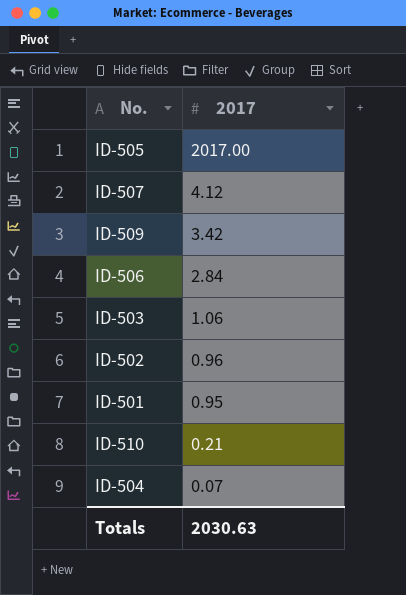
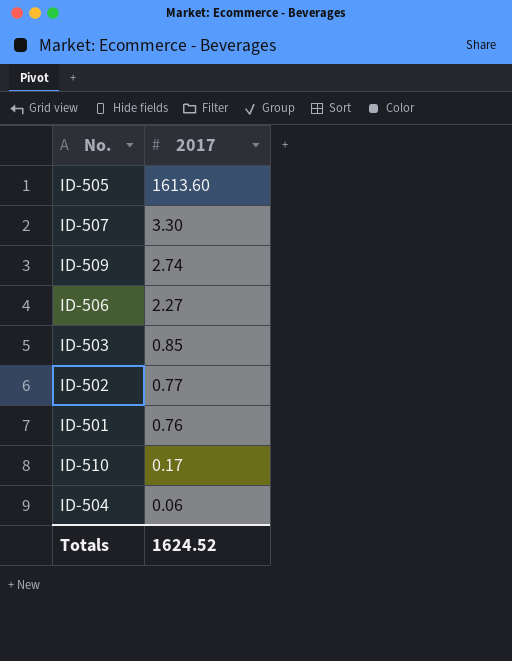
ID-505 | 2017: 2017.00 -> 1613.60
ID-507 | 2017: 4.12 -> 3.30
ID-509 | 2017: 3.42 -> 2.74
ID-506 | 2017: 2.84 -> 2.27
ID-503 | 2017: 1.06 -> 0.85
ID-502 | 2017: 0.96 -> 0.77
ID-501 | 2017: 0.95 -> 0.76
ID-510 | 2017: 0.21 -> 0.17
ID-504 | 2017: 0.07 -> 0.06
Totals | 2017: 2030.63 -> 1624.52

